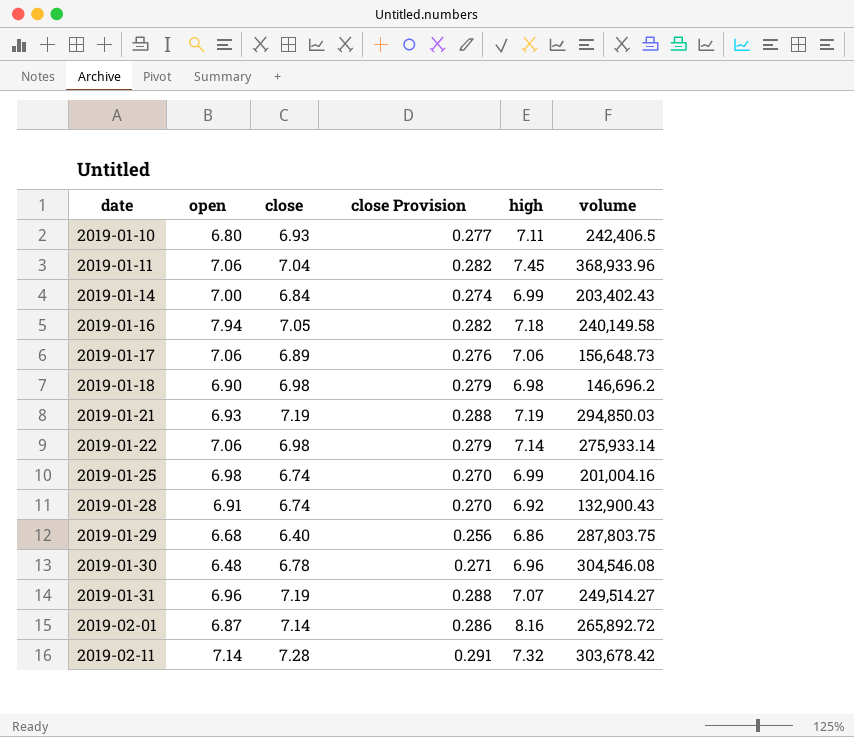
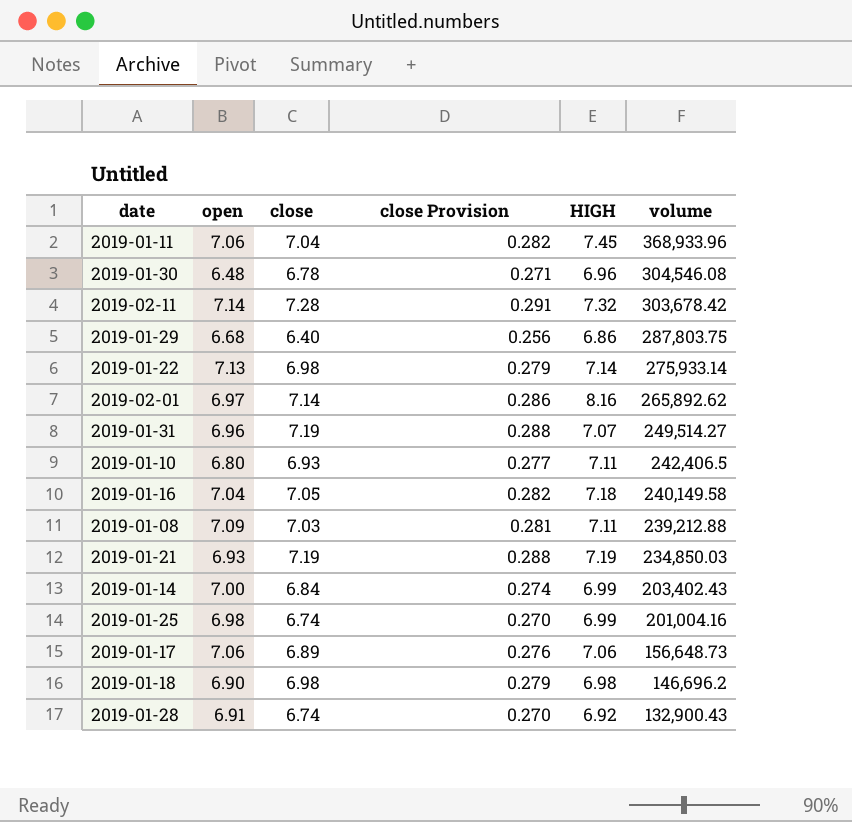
row order: date ascending -> volume descending
column name: high -> HIGH
2019-01-22 | open: 7.06 -> 7.13
2019-02-01 | open: 6.87 -> 6.97
2019-02-01 | volume: 265,892.72 -> 265,892.62
2019-01-16 | open: 7.94 -> 7.04
row 2019-01-08: none -> 7.09 | 7.03 | 0.281 | 7.11 | 239,212.88
2019-01-21 | volume: 294,850.03 -> 234,850.03

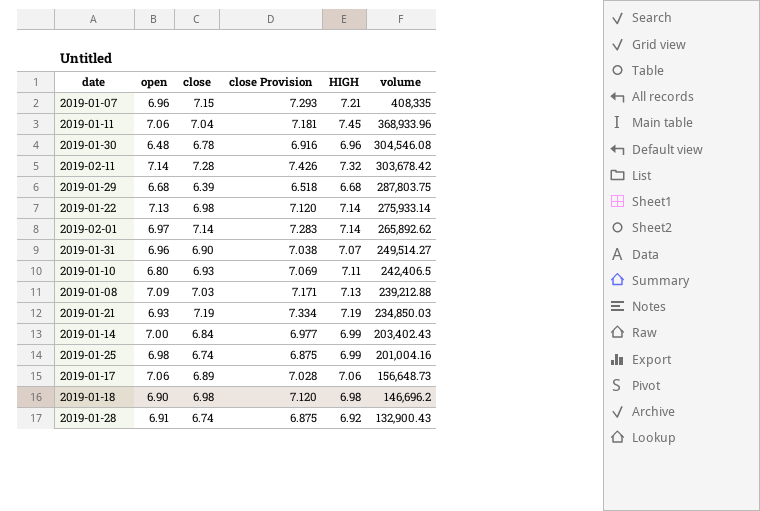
column close Provision | formula: [close] * 0.04 -> [close] * 1.02
row 2019-01-16: 7.04 | 7.05 | 0.282 | 7.18 | 240,149.58 -> none
row 2019-01-07: none -> 6.96 | 7.15 | 7.293 | 7.21 | 408,335
2019-01-29 | close: 6.40 -> 6.39
2019-01-29 | HIGH: 6.86 -> 6.68
2019-02-01 | HIGH: 8.16 -> 7.14
2019-01-31 | close: 7.19 -> 6.90
2019-01-08 | HIGH: 7.11 -> 7.13

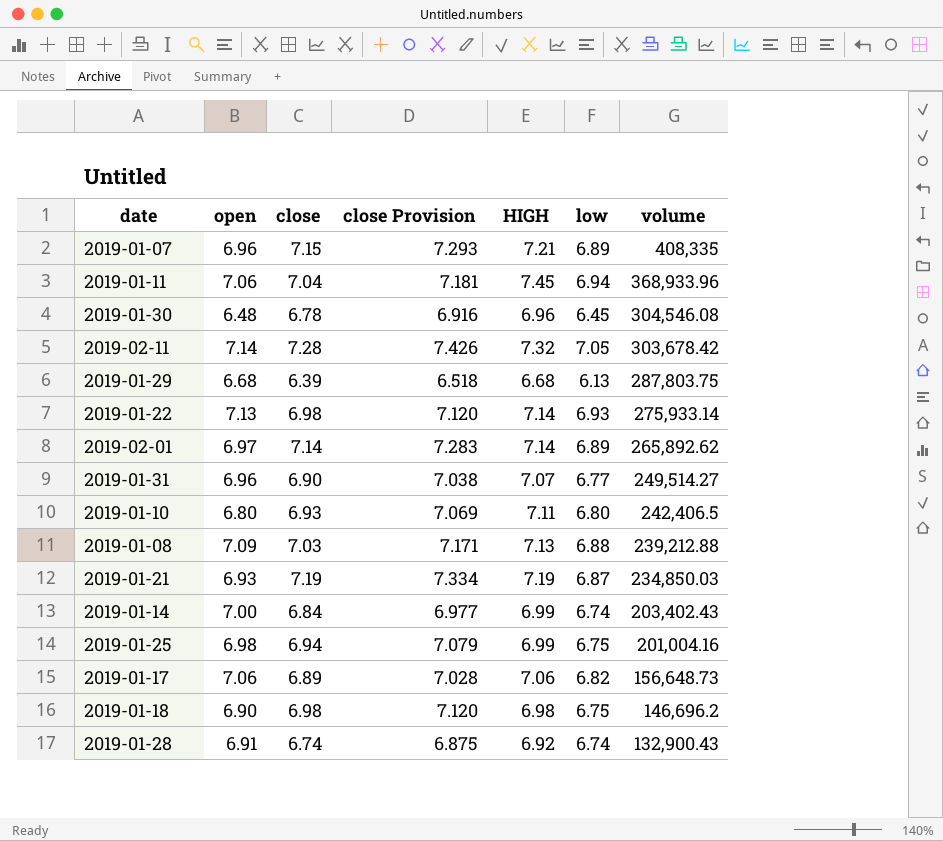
column low | position: none -> 6
2019-01-25 | close: 6.74 -> 6.94
2019-01-25 | close Provision: 6.875 -> 7.079

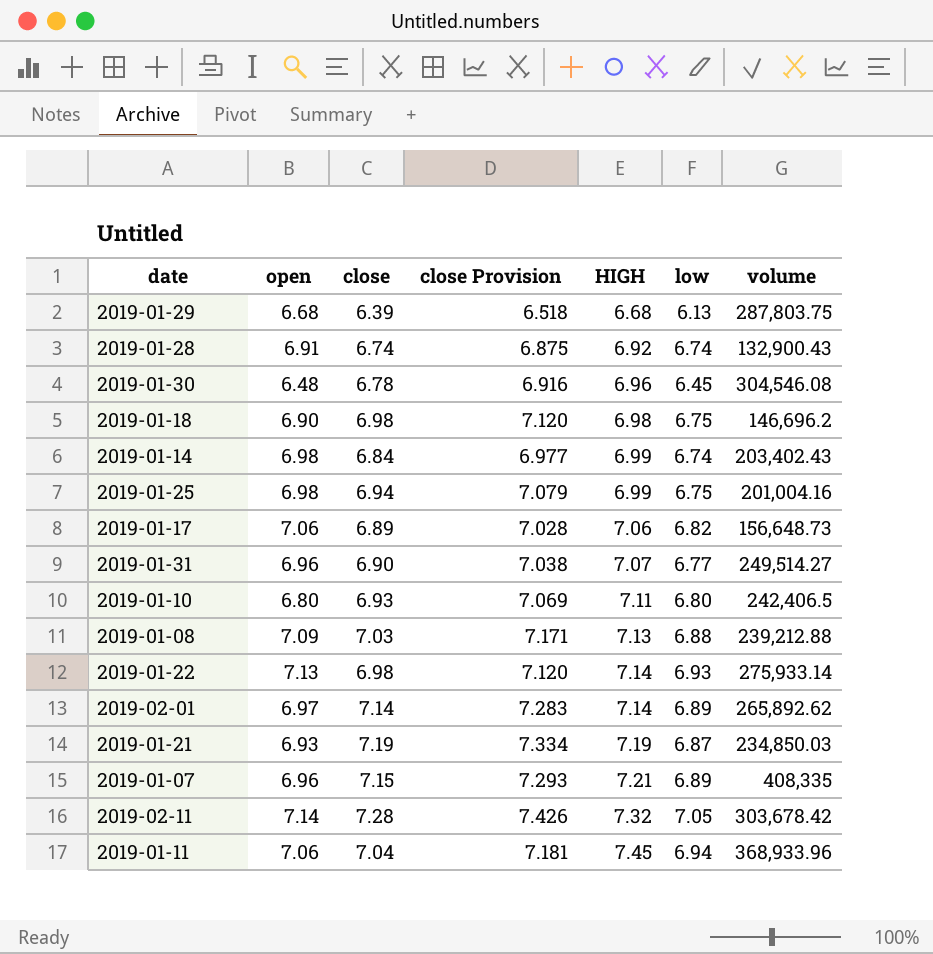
row order: volume descending -> HIGH ascending
2019-01-14 | open: 7.00 -> 6.98

